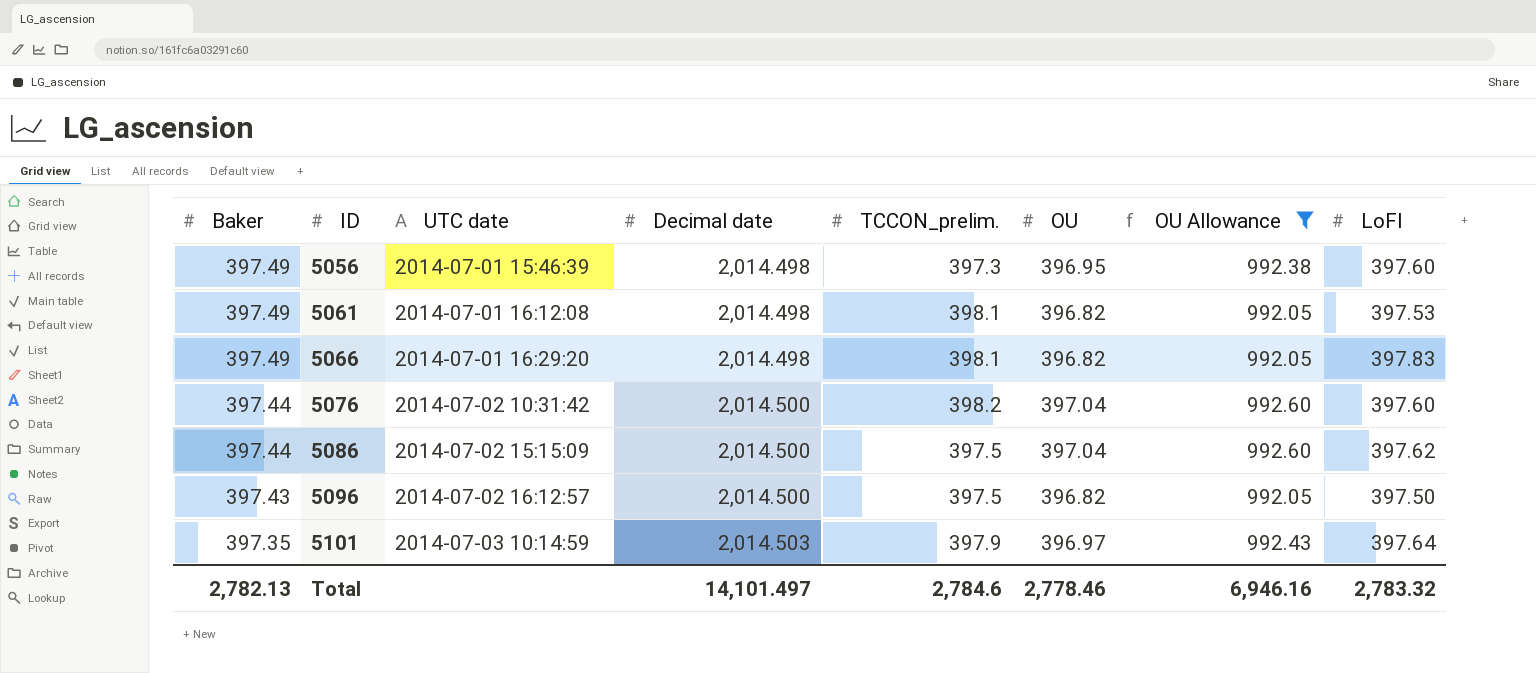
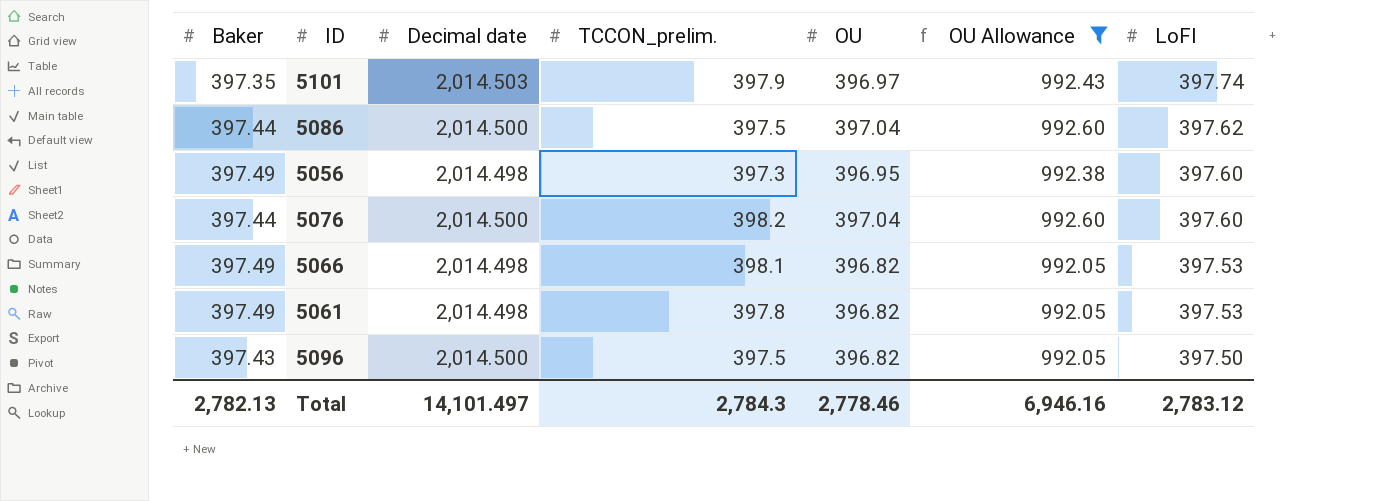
row order: Baker descending -> LoFI descending
column UTC date | position: 3 -> none
5101 | LoFI: 397.64 -> 397.74
5066 | LoFI: 397.83 -> 397.53
5061 | TCCON_prelim.: 398.1 -> 397.8
Total | TCCON_prelim.: 2,784.6 -> 2,784.3
Total | LoFI: 2,783.32 -> 2,783.12

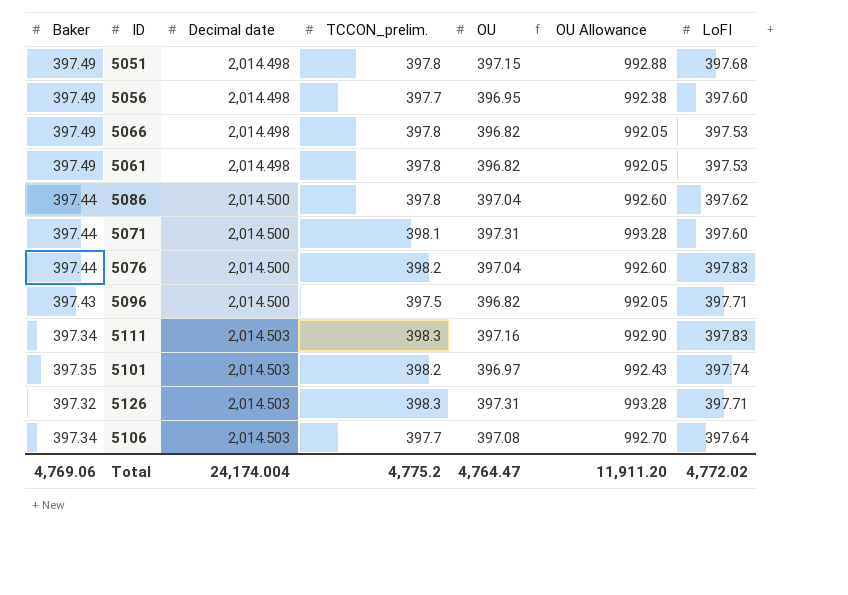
filter: OU Allowance <= 992.60 -> none
row order: LoFI descending -> Decimal date ascending
5056 | TCCON_prelim.: 397.3 -> 397.7
5066 | TCCON_prelim.: 398.1 -> 397.8
5086 | TCCON_prelim.: 397.5 -> 397.8
5076 | LoFI: 397.60 -> 397.83
5096 | LoFI: 397.50 -> 397.71
5101 | TCCON_prelim.: 397.9 -> 398.2
Total | Baker: 2,782.13 -> 4,769.06
Total | Decimal date: 14,101.497 -> 24,174.004
Total | TCCON_prelim.: 2,784.3 -> 4,775.2
Total | OU: 2,778.46 -> 4,764.47
Total | OU Allowance: 6,946.16 -> 11,911.20
Total | LoFI: 2,783.12 -> 4,772.02

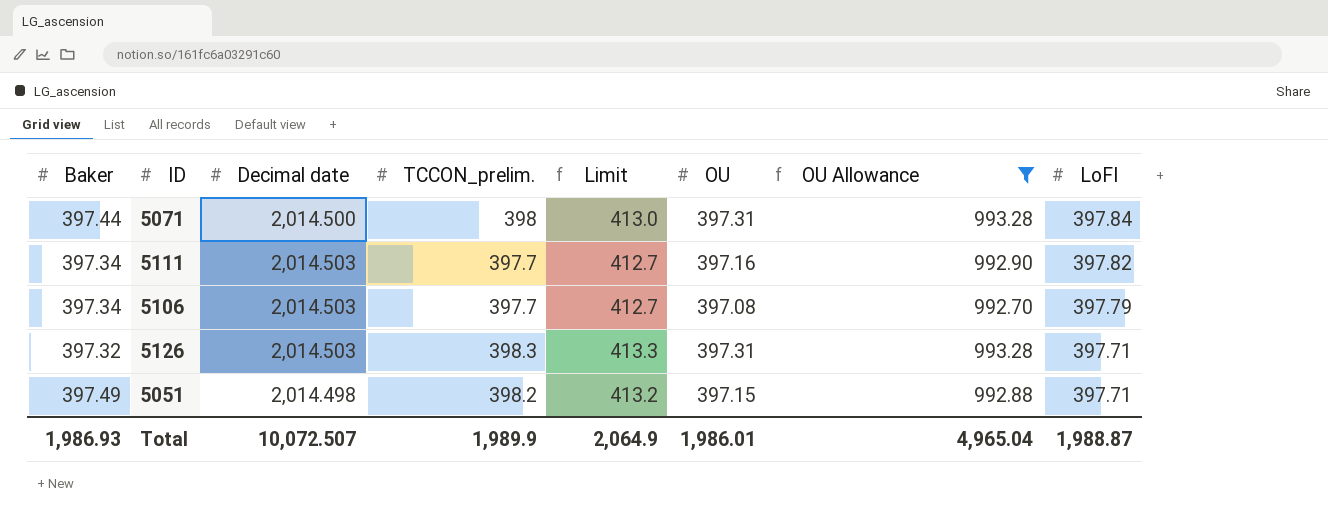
filter: none -> OU Allowance >= 992.70
row order: Decimal date ascending -> LoFI descending
column Limit | formula: none -> [TCCON_prelim.] + 15
5071 | TCCON_prelim.: 398.1 -> 398
5071 | LoFI: 397.60 -> 397.84
5111 | TCCON_prelim.: 398.3 -> 397.7
5111 | LoFI: 397.83 -> 397.82
5106 | LoFI: 397.64 -> 397.79
5051 | TCCON_prelim.: 397.8 -> 398.2
5051 | LoFI: 397.68 -> 397.71
Total | Baker: 4,769.06 -> 1,986.93
Total | Decimal date: 24,174.004 -> 10,072.507
Total | TCCON_prelim.: 4,775.2 -> 1,989.9
Total | OU: 4,764.47 -> 1,986.01
Total | OU Allowance: 11,911.20 -> 4,965.04
Total | LoFI: 4,772.02 -> 1,988.87

